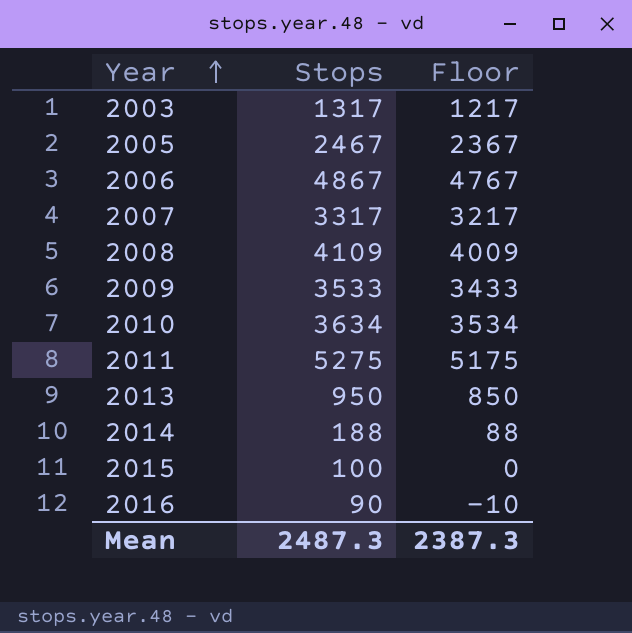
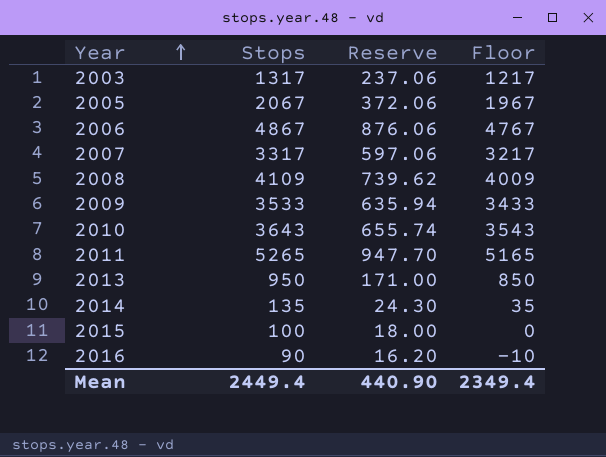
column Reserve | formula: none -> [Stops] * 0.18
2005 | Stops: 2467 -> 2067
2005 | Floor: 2367 -> 1967
2010 | Stops: 3634 -> 3643
2010 | Floor: 3534 -> 3543
2011 | Stops: 5275 -> 5265
2011 | Floor: 5175 -> 5165
2014 | Stops: 188 -> 135
2014 | Floor: 88 -> 35
Mean | Stops: 2487.3 -> 2449.4
Mean | Floor: 2387.3 -> 2349.4

